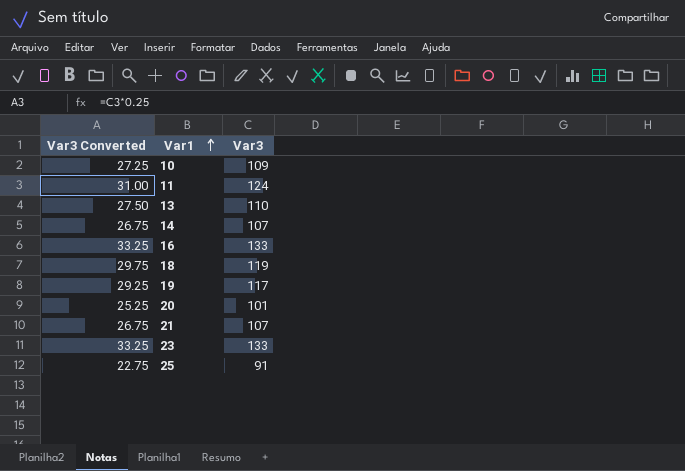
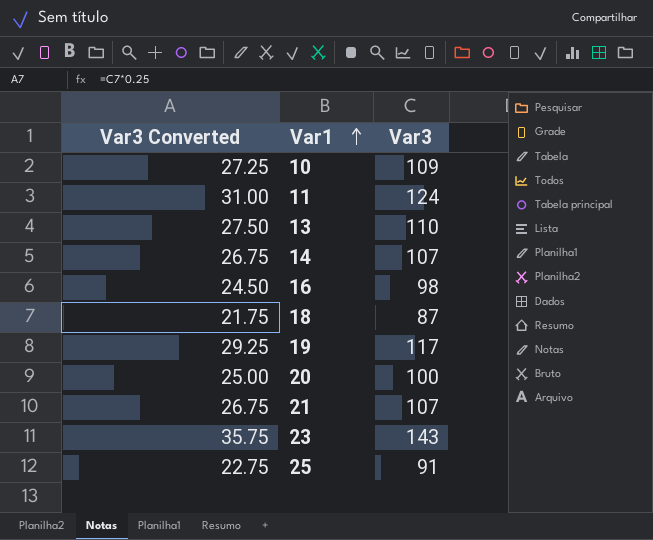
16 | Var3 Converted: 33.25 -> 24.50
16 | Var3: 133 -> 98
18 | Var3 Converted: 29.75 -> 21.75
18 | Var3: 119 -> 87
20 | Var3 Converted: 25.25 -> 25.00
20 | Var3: 101 -> 100
23 | Var3 Converted: 33.25 -> 35.75
23 | Var3: 133 -> 143

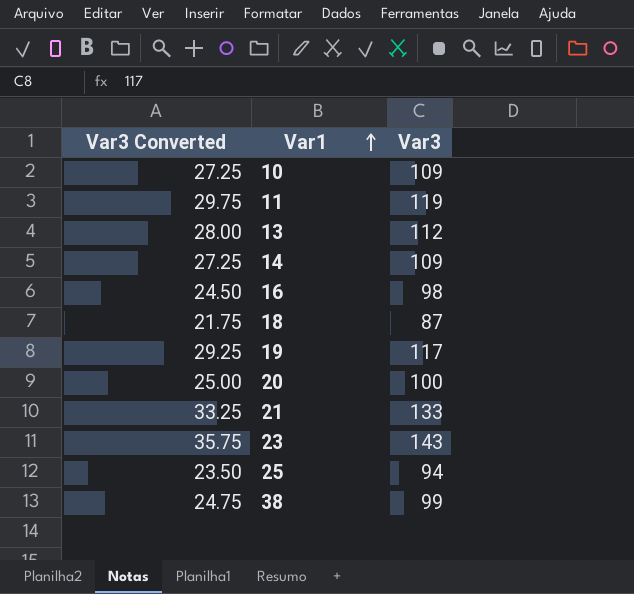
11 | Var3 Converted: 31.00 -> 29.75
11 | Var3: 124 -> 119
13 | Var3 Converted: 27.50 -> 28.00
13 | Var3: 110 -> 112
14 | Var3 Converted: 26.75 -> 27.25
14 | Var3: 107 -> 109
21 | Var3 Converted: 26.75 -> 33.25
21 | Var3: 107 -> 133
25 | Var3 Converted: 22.75 -> 23.50
25 | Var3: 91 -> 94
row 38: none -> 24.75 | 99

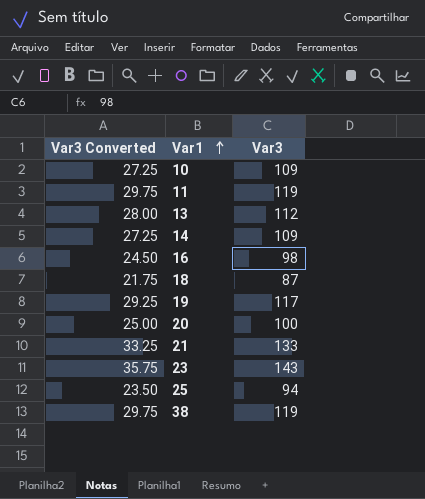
38 | Var3 Converted: 24.75 -> 29.75
38 | Var3: 99 -> 119

